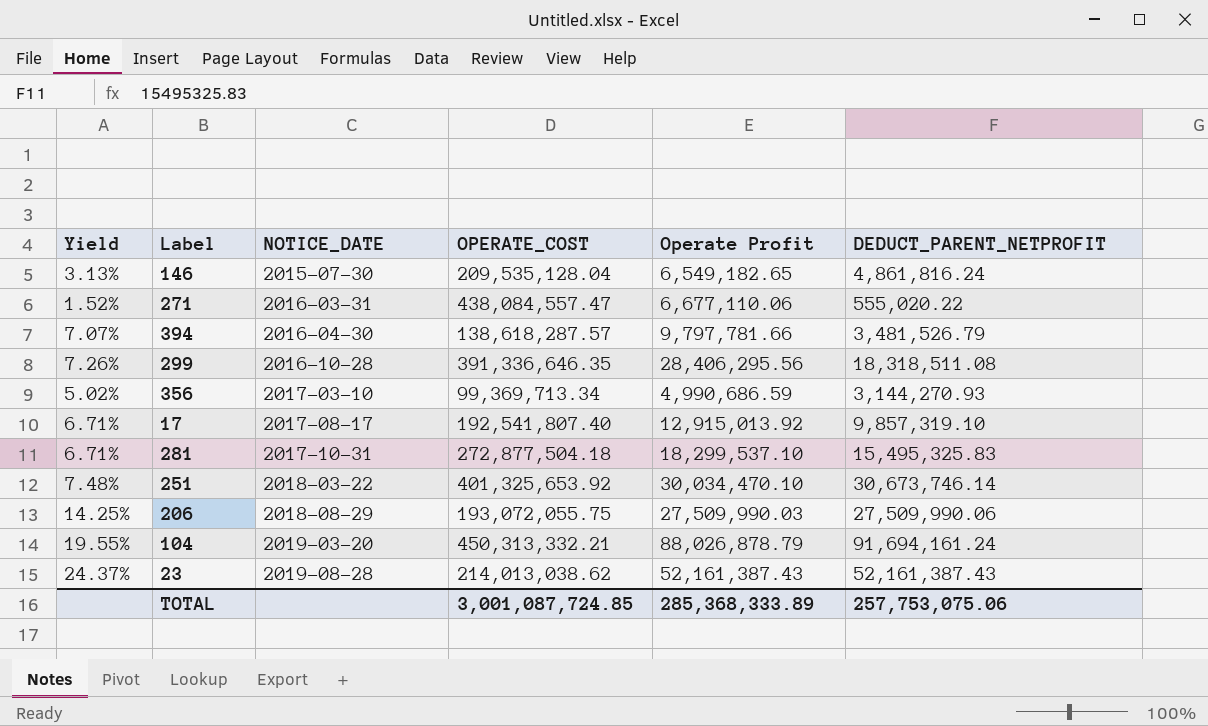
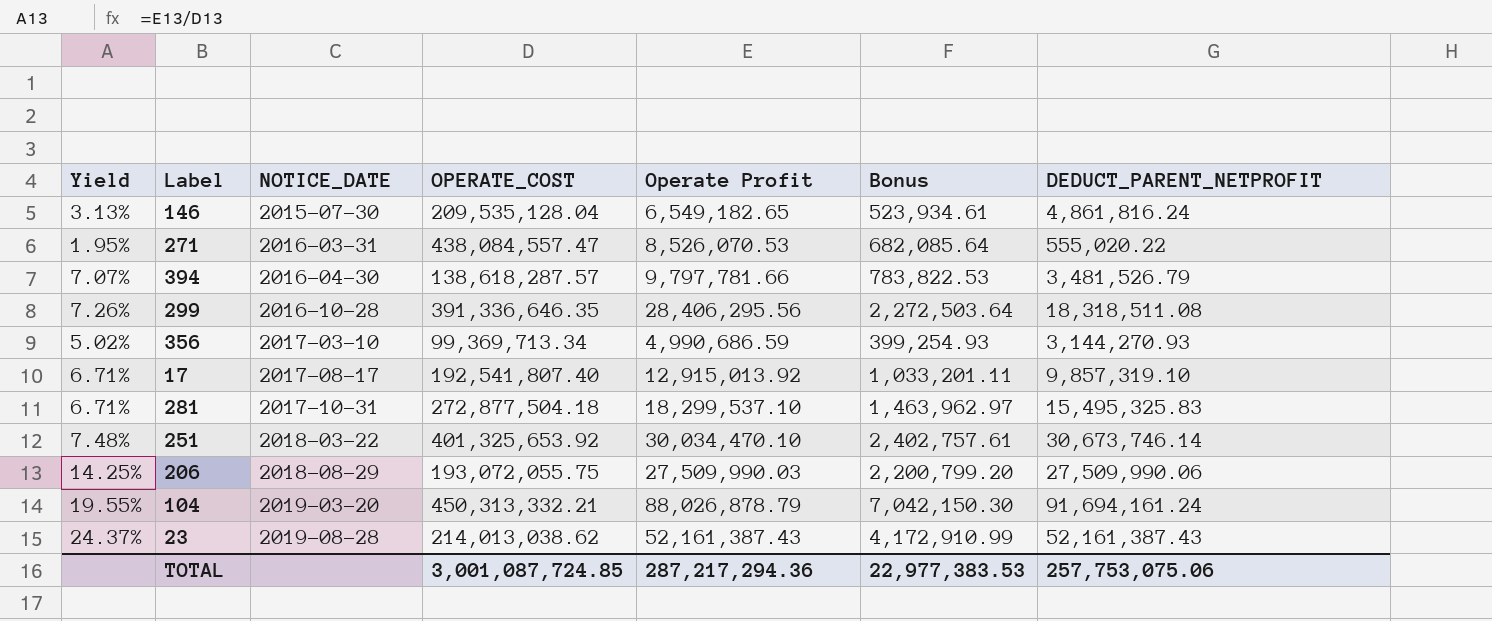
column Bonus | formula: none -> [Operate Profit] * 0.08
271 | Yield: 1.52% -> 1.95%
271 | Operate Profit: 6,677,110.06 -> 8,526,070.53
TOTAL | Operate Profit: 285,368,333.89 -> 287,217,294.36

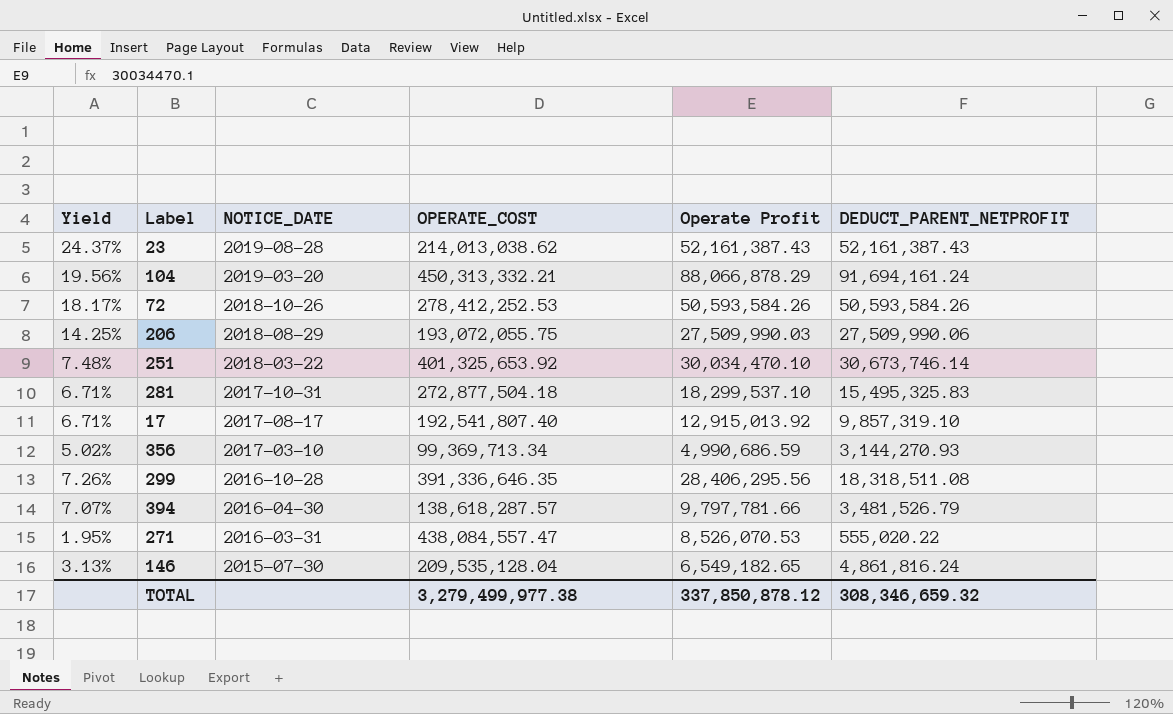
row order: NOTICE_DATE ascending -> NOTICE_DATE descending
column Bonus | formula: [Operate Profit] * 0.08 -> none
104 | Yield: 19.55% -> 19.56%
104 | Operate Profit: 88,026,878.79 -> 88,066,878.29
row 72: none -> 18.17% | 2018-10-26 | 278,412,252.53 | 50,593,584.26 | 50,593,584.26
TOTAL | OPERATE_COST: 3,001,087,724.85 -> 3,279,499,977.38
TOTAL | Operate Profit: 287,217,294.36 -> 337,850,878.12
TOTAL | DEDUCT_PARENT_NETPROFIT: 257,753,075.06 -> 308,346,659.32

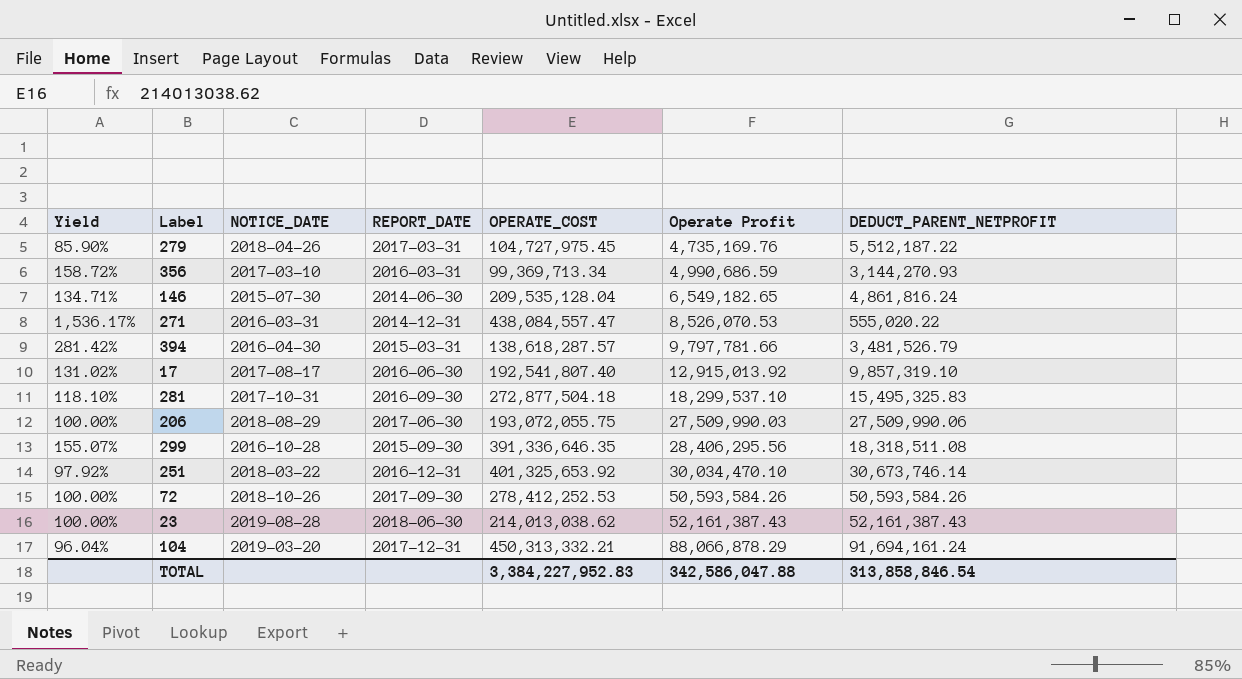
row order: NOTICE_DATE descending -> Operate Profit ascending
column Yield | formula: [Operate Profit] / [OPERATE_COST] -> [Operate Profit] / [DEDUCT_PARENT_NETPROFIT]
column REPORT_DATE | position: none -> 4
row 279: none -> 85.90% | 2018-04-26 | 2017-03-31 | 104,727,975.45 | 4,735,169.76 | 5,512,187.22
TOTAL | OPERATE_COST: 3,279,499,977.38 -> 3,384,227,952.83
TOTAL | Operate Profit: 337,850,878.12 -> 342,586,047.88
TOTAL | DEDUCT_PARENT_NETPROFIT: 308,346,659.32 -> 313,858,846.54

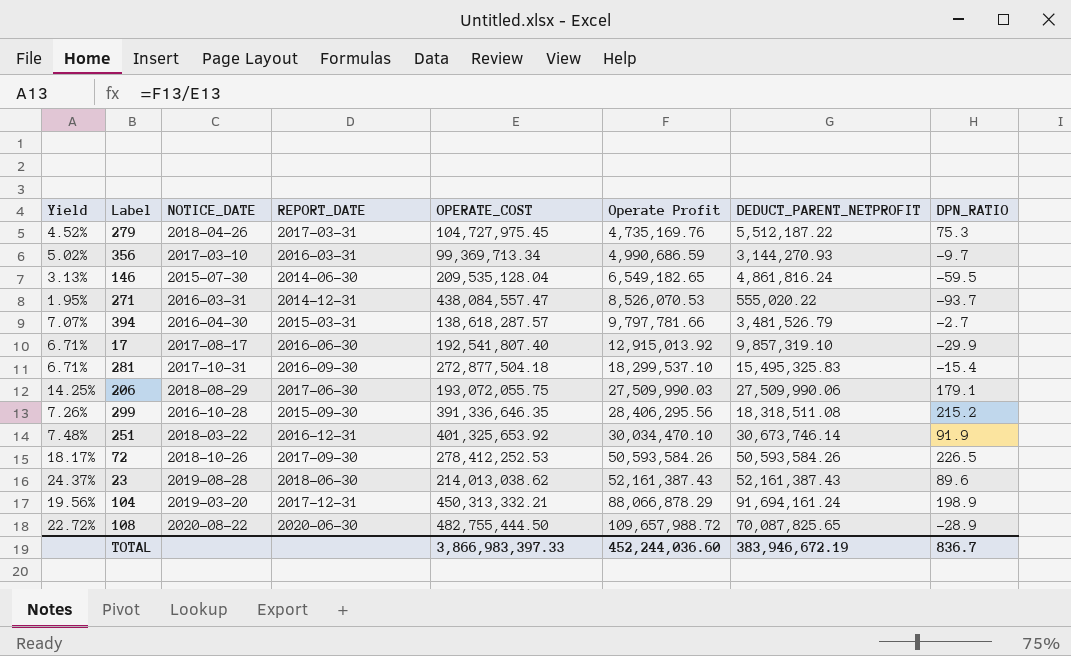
column Yield | formula: [Operate Profit] / [DEDUCT_PARENT_NETPROFIT] -> [Operate Profit] / [OPERATE_COST]
column DPN_RATIO | position: none -> 8
row 108: none -> 22.72% | 2020-08-22 | 2020-06-30 | 482,755,444.50 | 109,657,988.72 | 70,087,825.65 | -28.9
TOTAL | OPERATE_COST: 3,384,227,952.83 -> 3,866,983,397.33
TOTAL | Operate Profit: 342,586,047.88 -> 452,244,036.60
TOTAL | DEDUCT_PARENT_NETPROFIT: 313,858,846.54 -> 383,946,672.19

